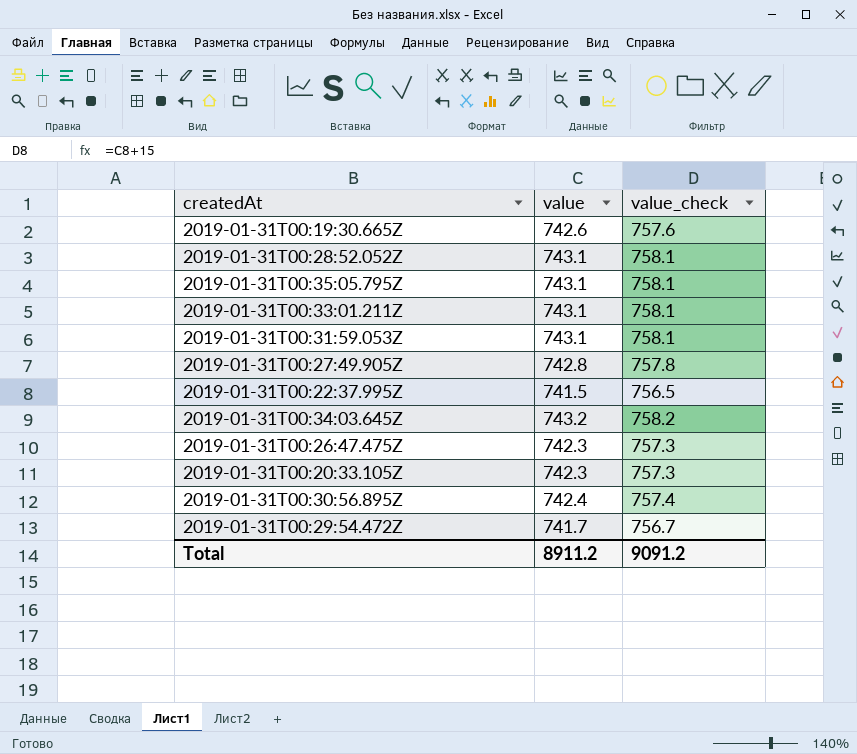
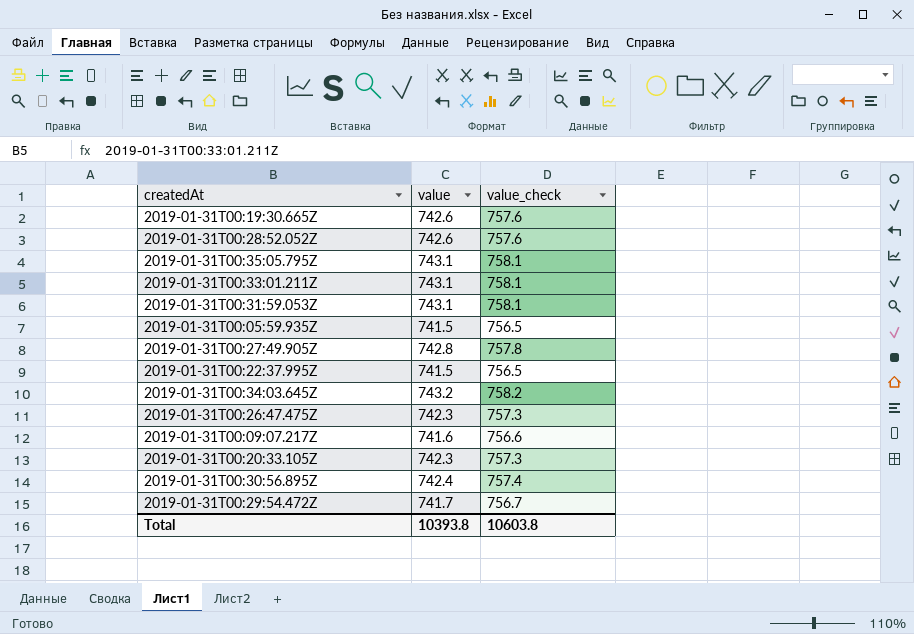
2019-01-31T00:28:52.052Z | value: 743.1 -> 742.6
2019-01-31T00:28:52.052Z | value_check: 758.1 -> 757.6
row 2019-01-31T00:05:59.935Z: none -> 741.5 | 756.5
row 2019-01-31T00:09:07.217Z: none -> 741.6 | 756.6
Total | value: 8911.2 -> 10393.8
Total | value_check: 9091.2 -> 10603.8

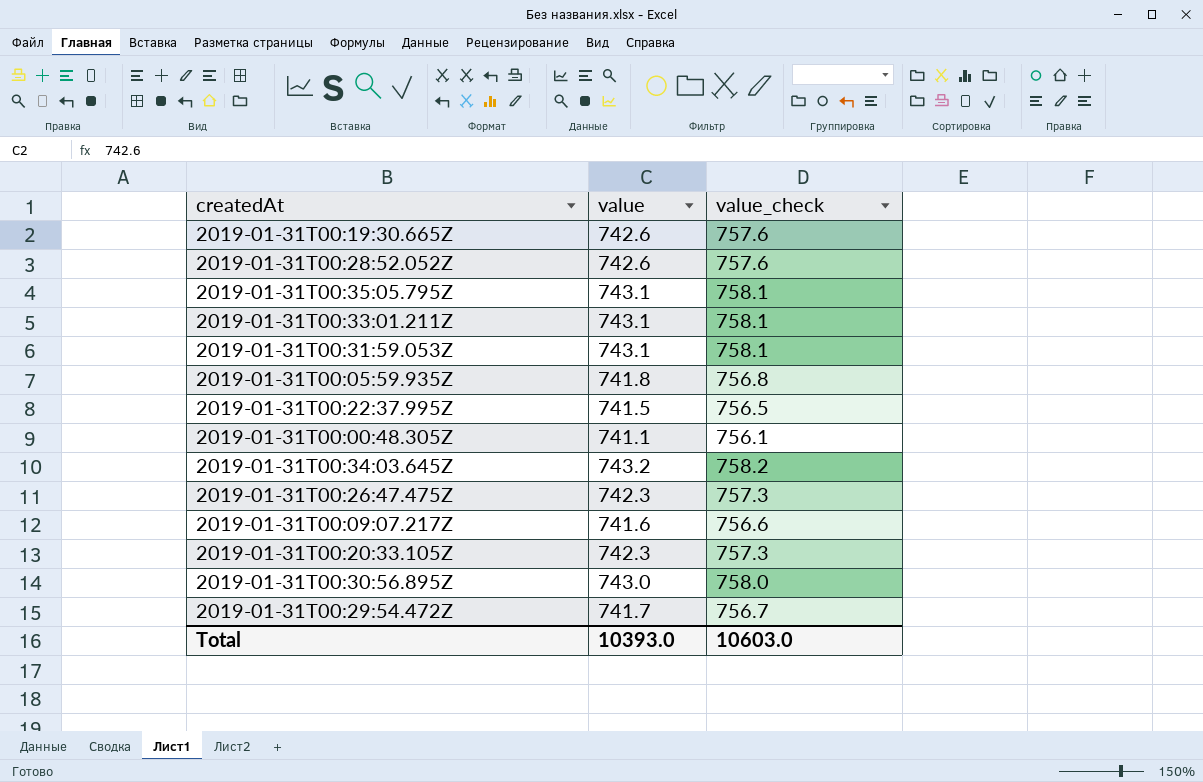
row 2019-01-31T00:27:49.905Z: 742.8 | 757.8 -> none
2019-01-31T00:05:59.935Z | value: 741.5 -> 741.8
2019-01-31T00:05:59.935Z | value_check: 756.5 -> 756.8
row 2019-01-31T00:00:48.305Z: none -> 741.1 | 756.1
2019-01-31T00:30:56.895Z | value: 742.4 -> 743.0
2019-01-31T00:30:56.895Z | value_check: 757.4 -> 758.0
Total | value: 10393.8 -> 10393.0
Total | value_check: 10603.8 -> 10603.0

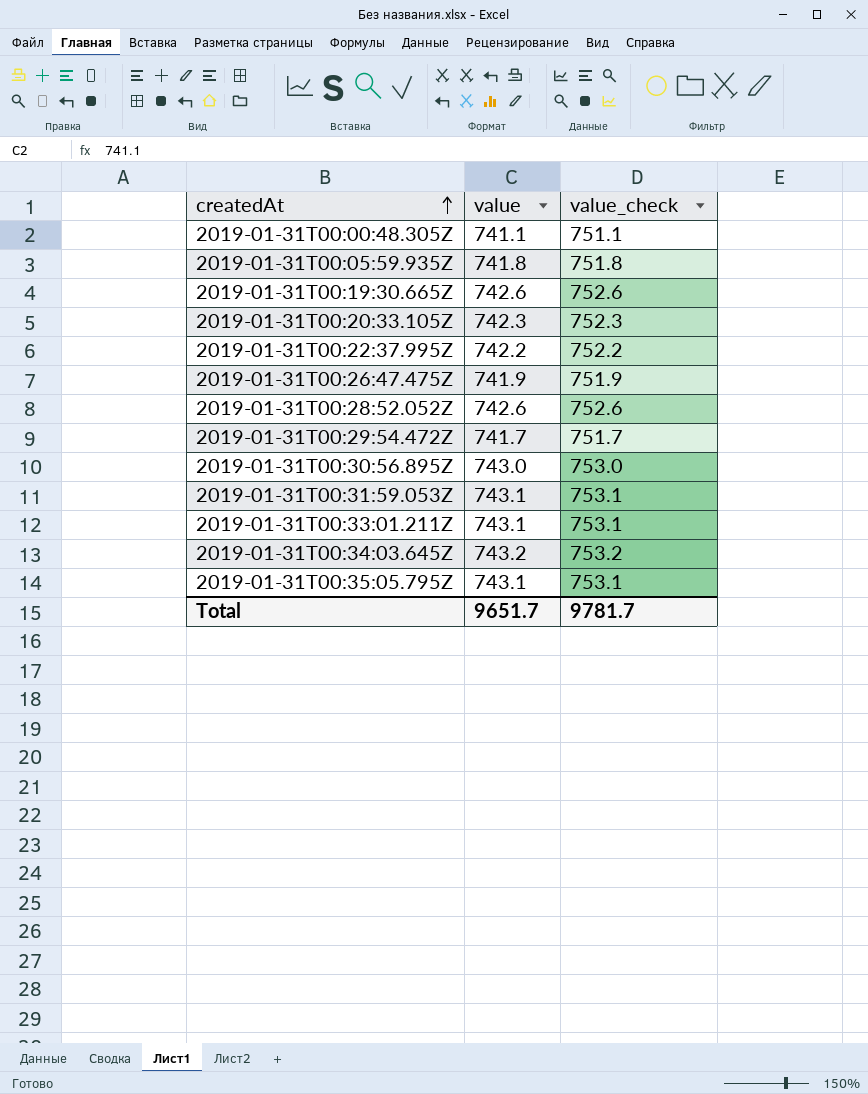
row order: none -> createdAt ascending
column value_check | formula: [value] + 15 -> [value] + 10
row 2019-01-31T00:09:07.217Z: 741.6 | 756.6 -> none
2019-01-31T00:22:37.995Z | value: 741.5 -> 742.2
2019-01-31T00:26:47.475Z | value: 742.3 -> 741.9
Total | value: 10393.0 -> 9651.7
Total | value_check: 10603.0 -> 9781.7

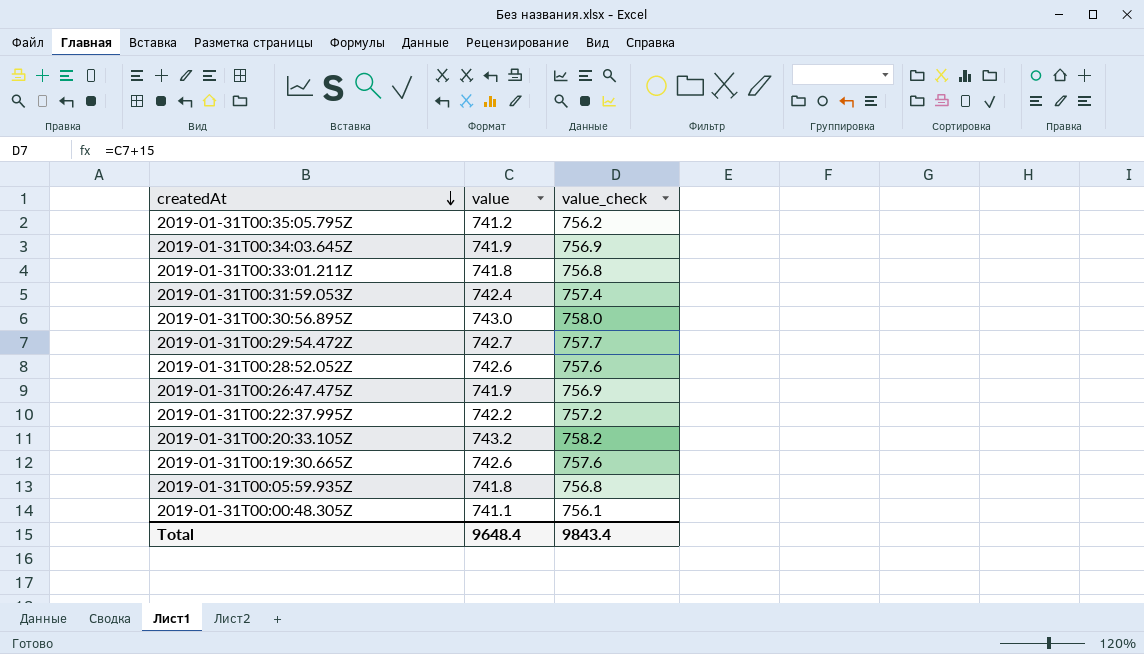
row order: createdAt ascending -> createdAt descending
column value_check | formula: [value] + 10 -> [value] + 15
2019-01-31T00:35:05.795Z | value: 743.1 -> 741.2
2019-01-31T00:34:03.645Z | value: 743.2 -> 741.9
2019-01-31T00:33:01.211Z | value: 743.1 -> 741.8
2019-01-31T00:31:59.053Z | value: 743.1 -> 742.4
2019-01-31T00:29:54.472Z | value: 741.7 -> 742.7
2019-01-31T00:20:33.105Z | value: 742.3 -> 743.2
Total | value: 9651.7 -> 9648.4
Total | value_check: 9781.7 -> 9843.4

